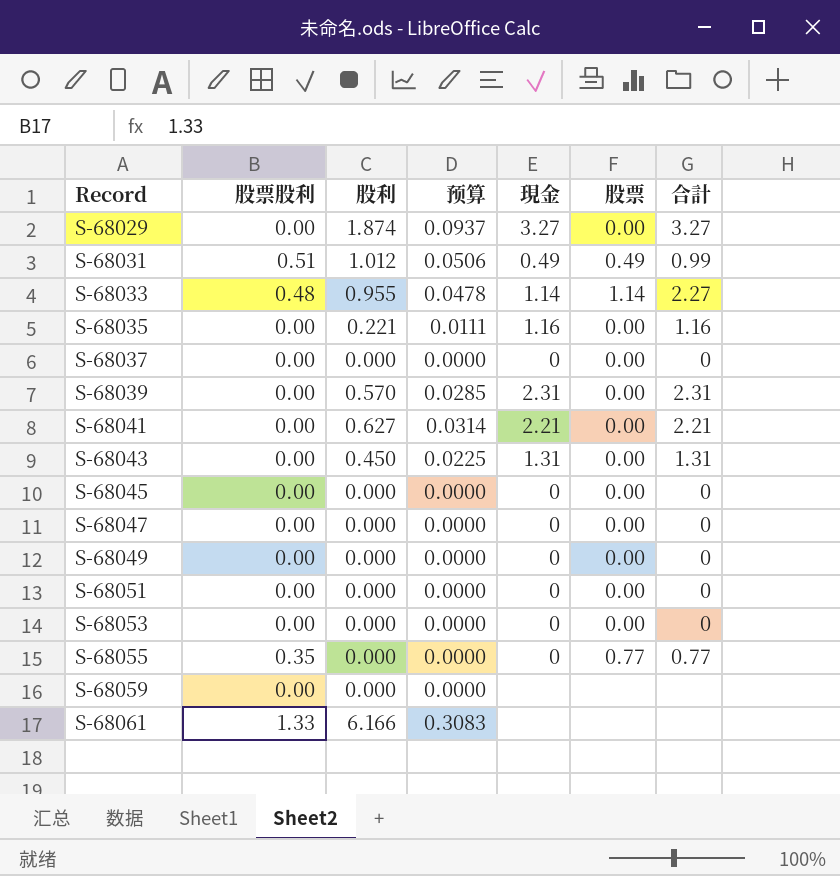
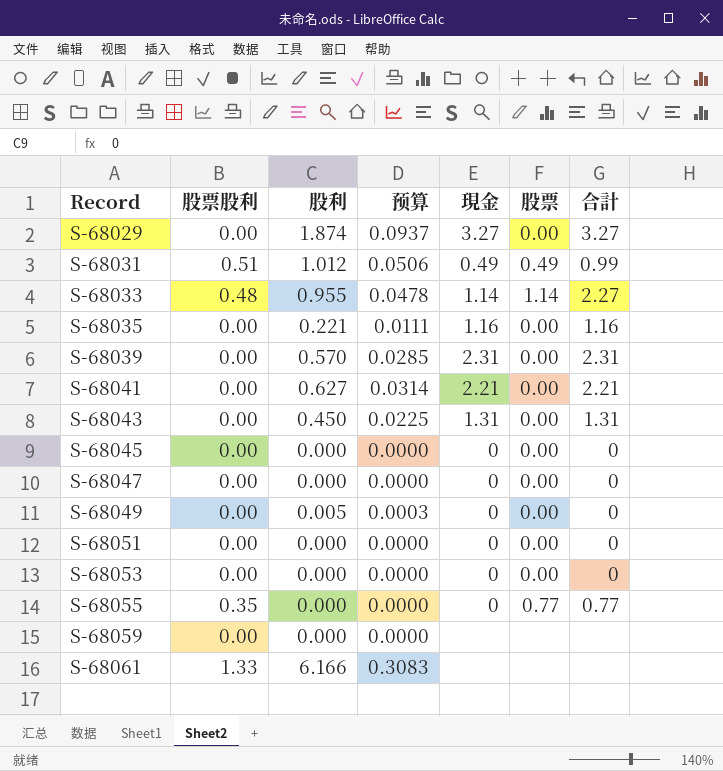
row S-68037: 0.00 | 0.000 | 0.0000 | 0 | 0.00 | 0 -> none
S-68049 | 股利: 0.000 -> 0.005
S-68049 | 预算: 0.0000 -> 0.0003

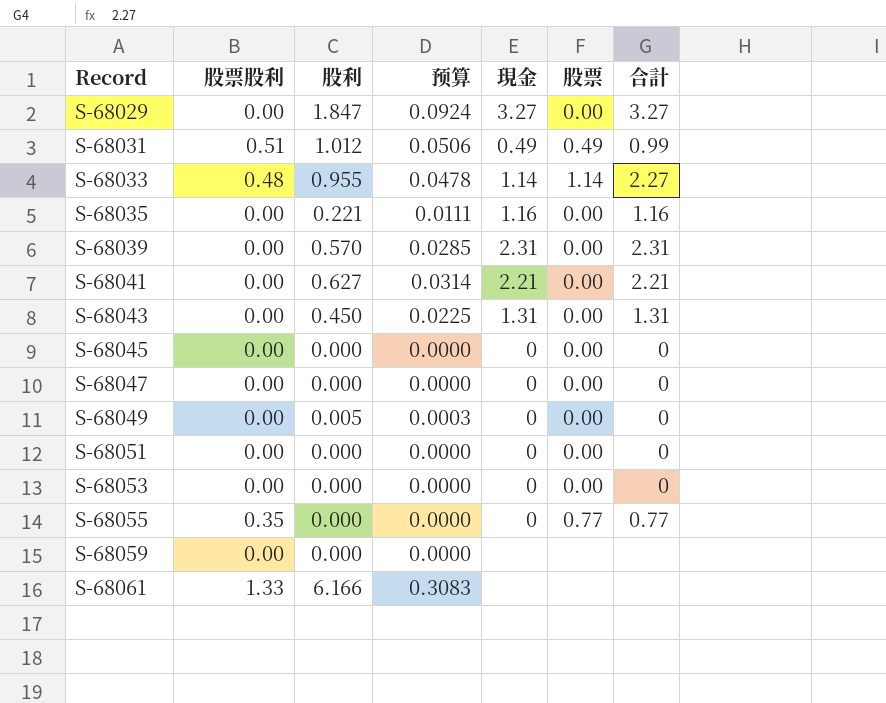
S-68029 | 股利: 1.874 -> 1.847
S-68029 | 预算: 0.0937 -> 0.0924

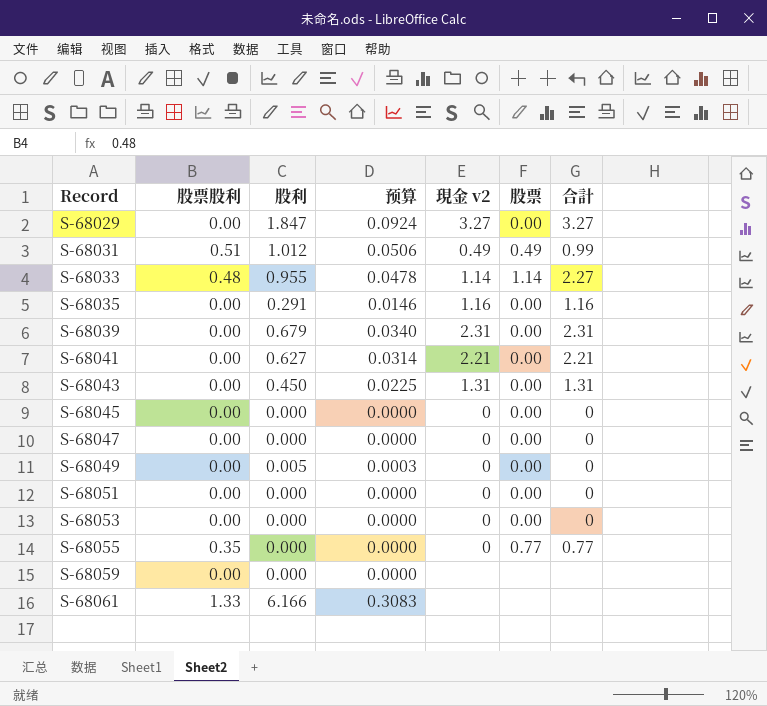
column name: 現金 -> 現金 v2
S-68035 | 股利: 0.221 -> 0.291
S-68035 | 预算: 0.0111 -> 0.0146
S-68039 | 股利: 0.570 -> 0.679
S-68039 | 预算: 0.0285 -> 0.0340

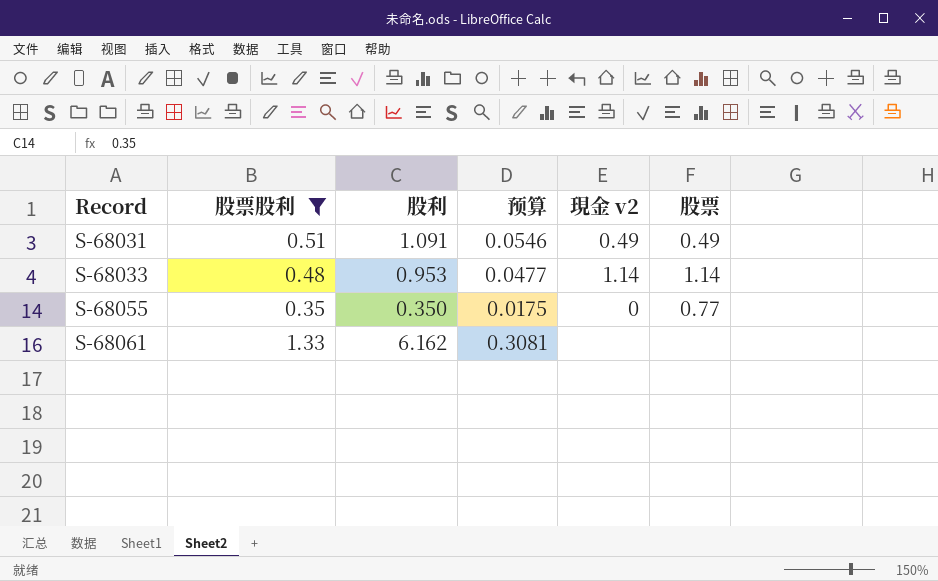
filter: none -> 股票股利 != 0.00
column 合計 | position: 7 -> none
S-68031 | 股利: 1.012 -> 1.091
S-68031 | 预算: 0.0506 -> 0.0546
S-68033 | 股利: 0.955 -> 0.953
S-68033 | 预算: 0.0478 -> 0.0477
S-68055 | 股利: 0.000 -> 0.350
S-68055 | 预算: 0.0000 -> 0.0175
S-68061 | 股利: 6.166 -> 6.162
S-68061 | 预算: 0.3083 -> 0.3081

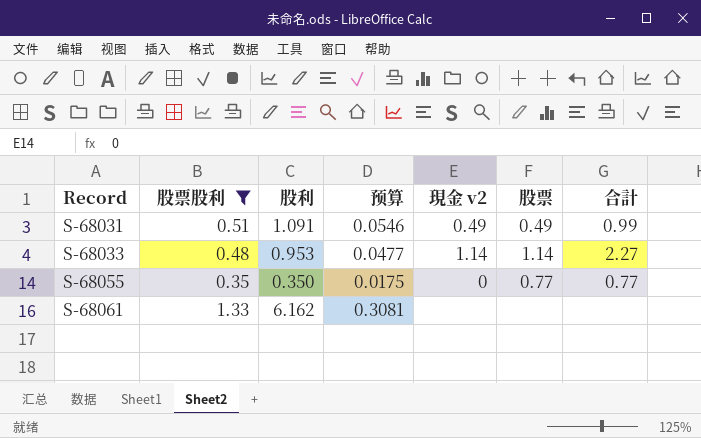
column 合計 | position: none -> 7

